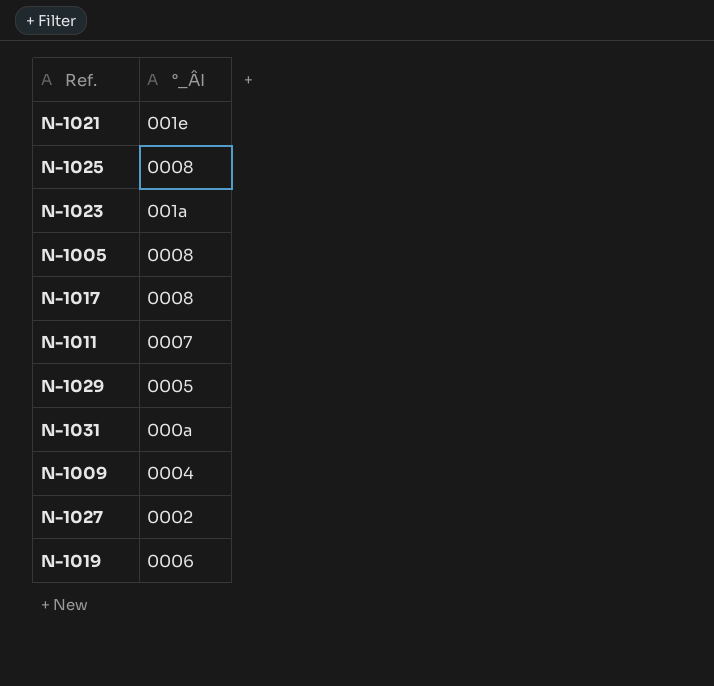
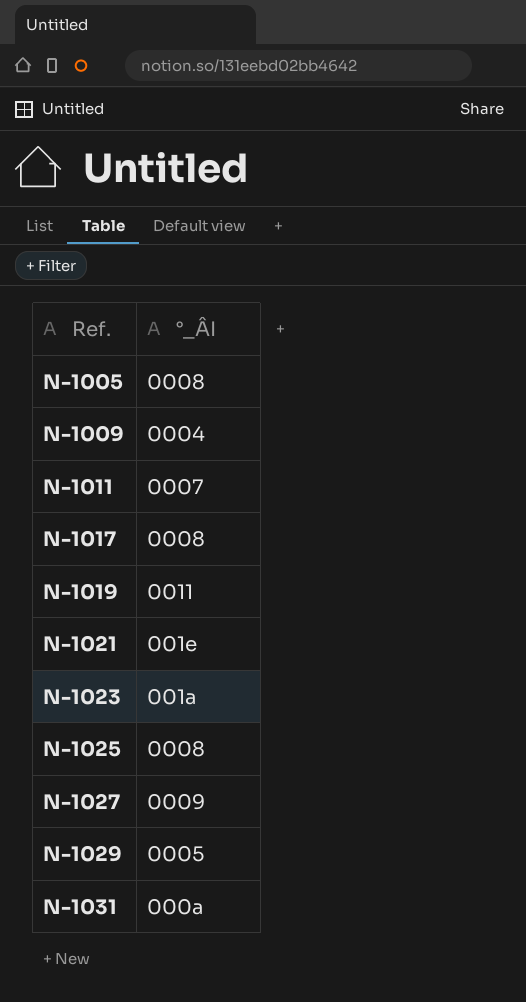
row order: none -> Ref. ascending
N-1019 | °_ÂI: 0006 -> 0011
N-1027 | °_ÂI: 0002 -> 0009

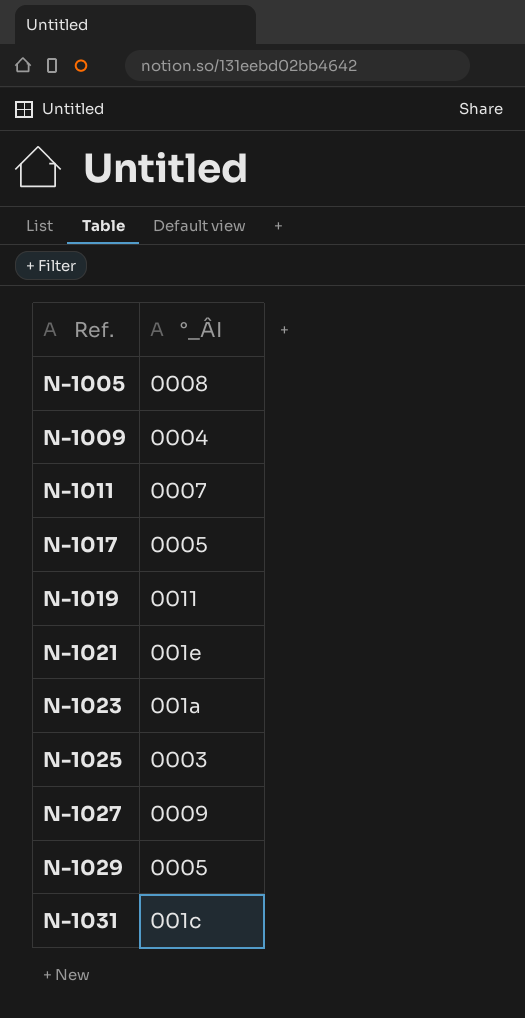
N-1017 | °_ÂI: 0008 -> 0005
N-1025 | °_ÂI: 0008 -> 0003
N-1031 | °_ÂI: 000a -> 001c

